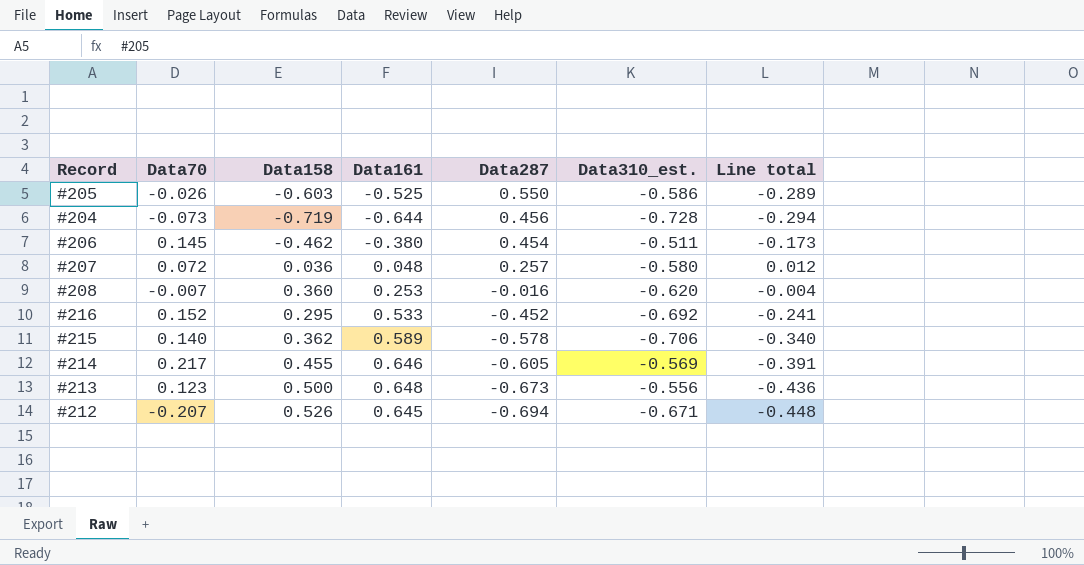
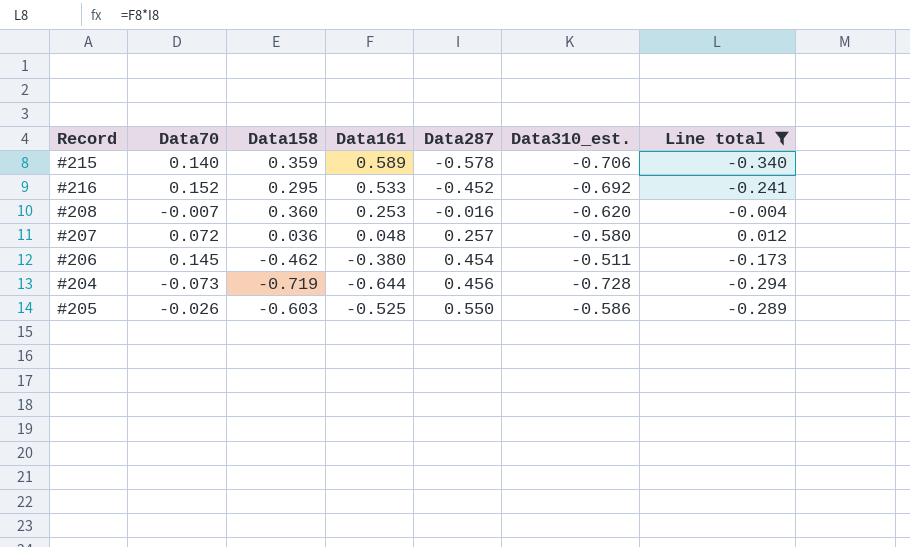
filter: none -> Line total >= -0.340
row order: Data287 descending -> Data287 ascending
#215 | Data158: 0.362 -> 0.359

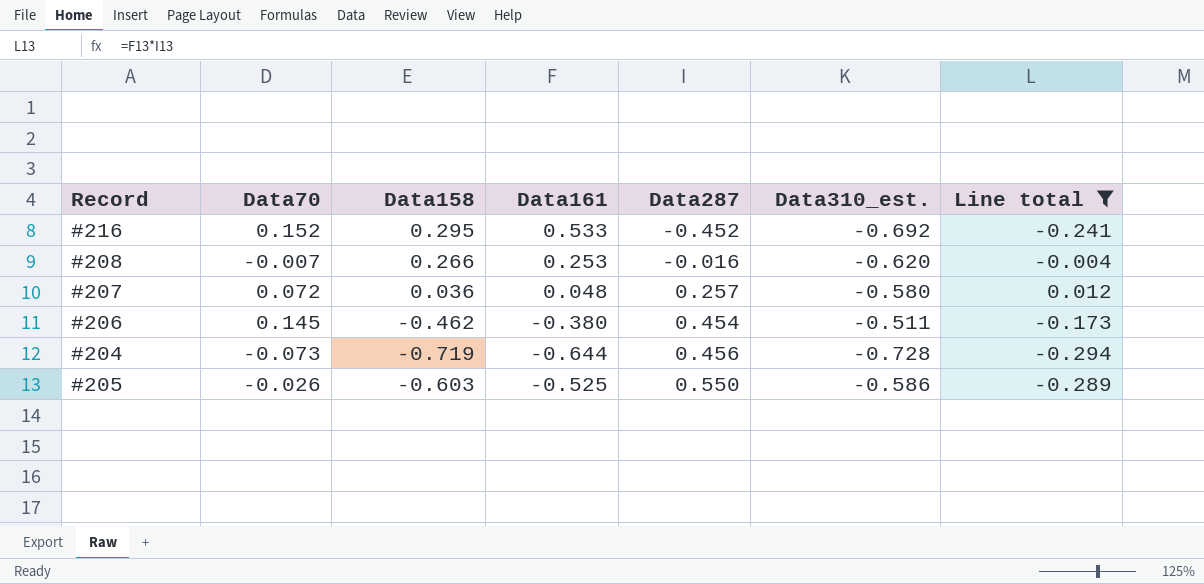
row #215: 0.140 | 0.359 | 0.589 | -0.578 | -0.706 | -0.340 -> none
#208 | Data158: 0.360 -> 0.266

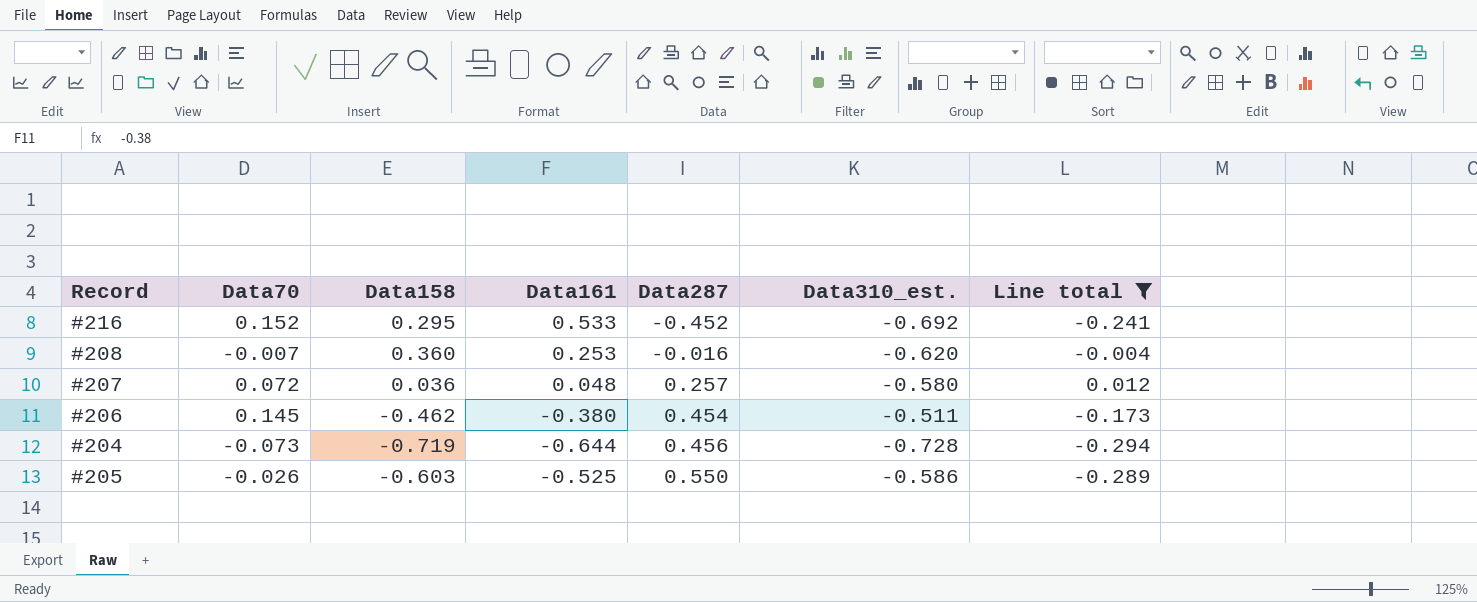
#208 | Data158: 0.266 -> 0.360

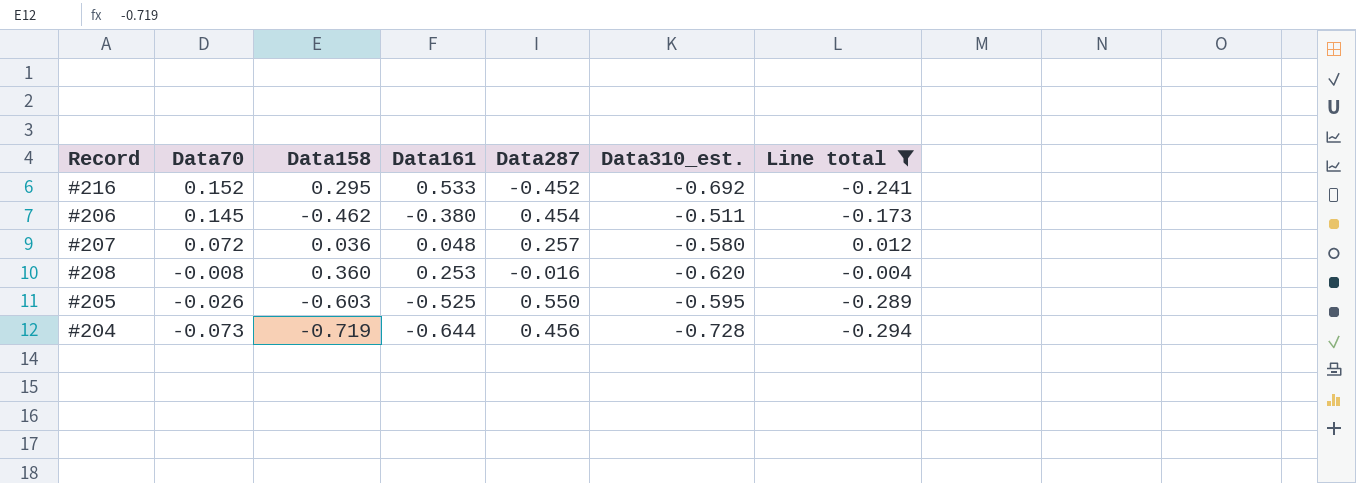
row order: Data287 ascending -> Data70 descending
#208 | Data70: -0.007 -> -0.008
#205 | Data310_est.: -0.586 -> -0.595

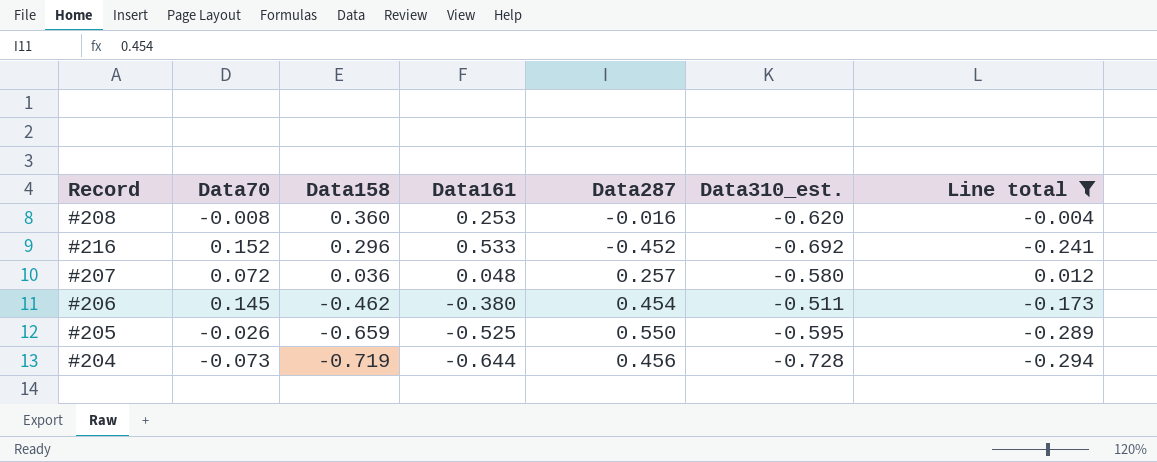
row order: Data70 descending -> Data158 descending
#216 | Data158: 0.295 -> 0.296
#205 | Data158: -0.603 -> -0.659

